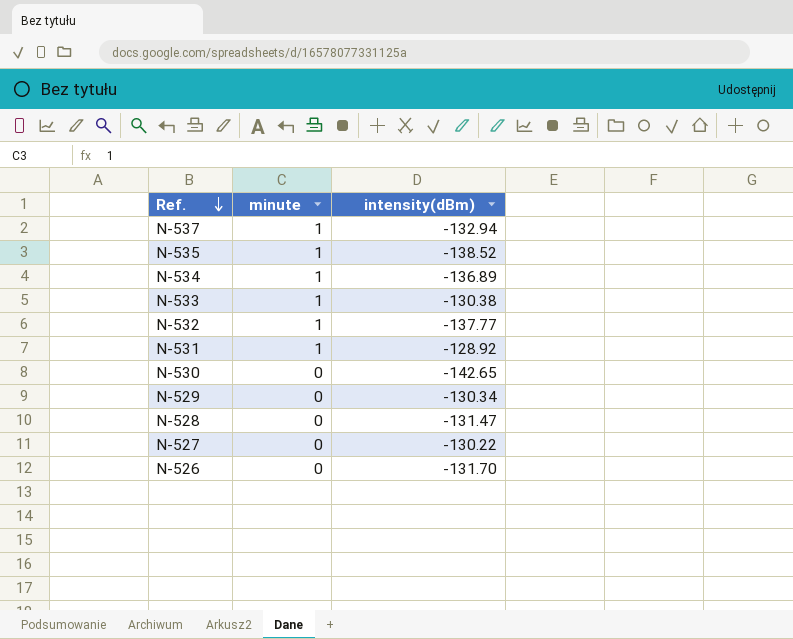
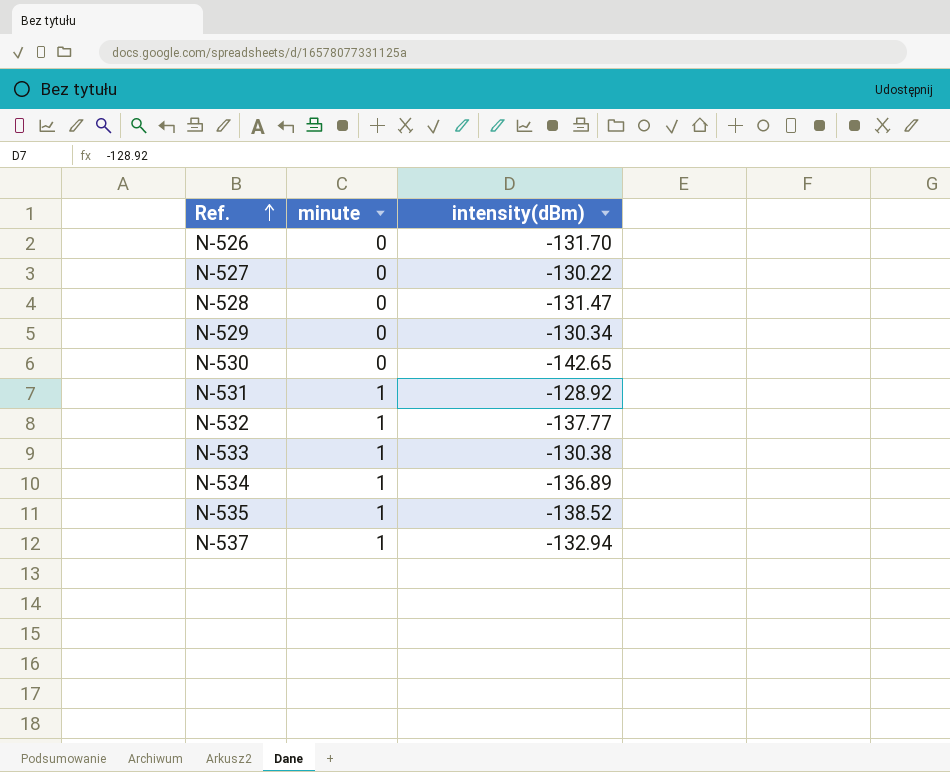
row order: Ref. descending -> Ref. ascending

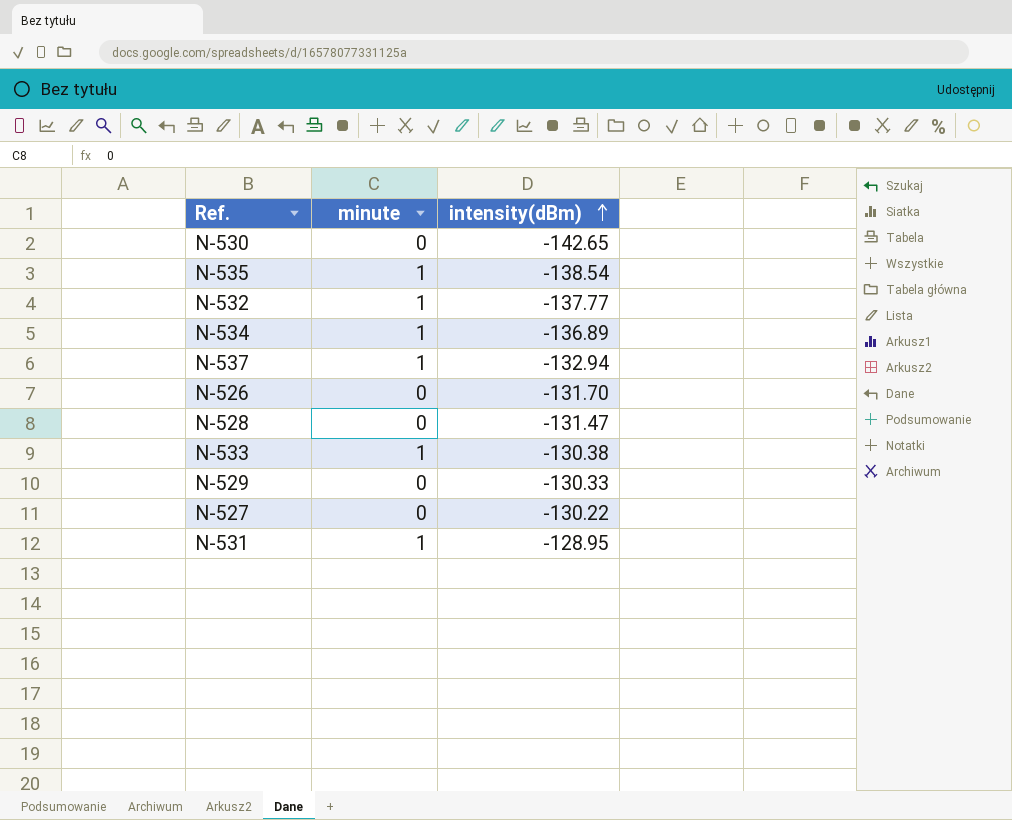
row order: Ref. ascending -> intensity(dBm) ascending
N-535 | intensity(dBm): -138.52 -> -138.54
N-529 | intensity(dBm): -130.34 -> -130.33
N-531 | intensity(dBm): -128.92 -> -128.95

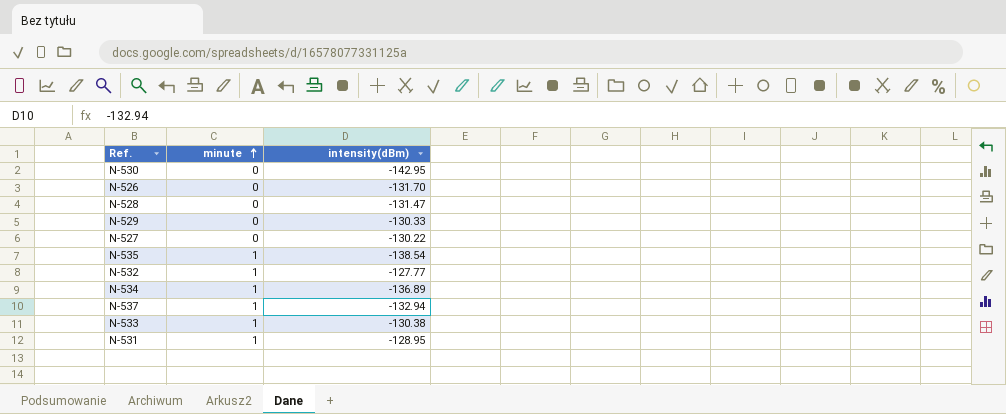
row order: intensity(dBm) ascending -> minute ascending
N-530 | intensity(dBm): -142.65 -> -142.95
N-532 | intensity(dBm): -137.77 -> -127.77

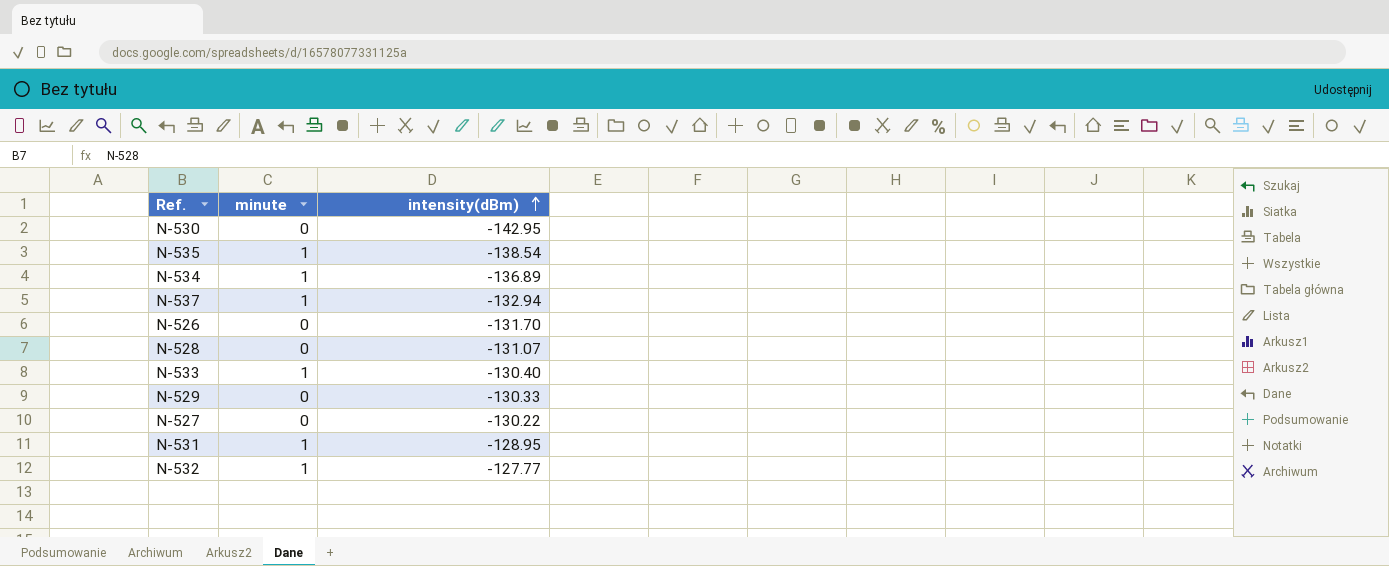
row order: minute ascending -> intensity(dBm) ascending
N-528 | intensity(dBm): -131.47 -> -131.07
N-533 | intensity(dBm): -130.38 -> -130.40

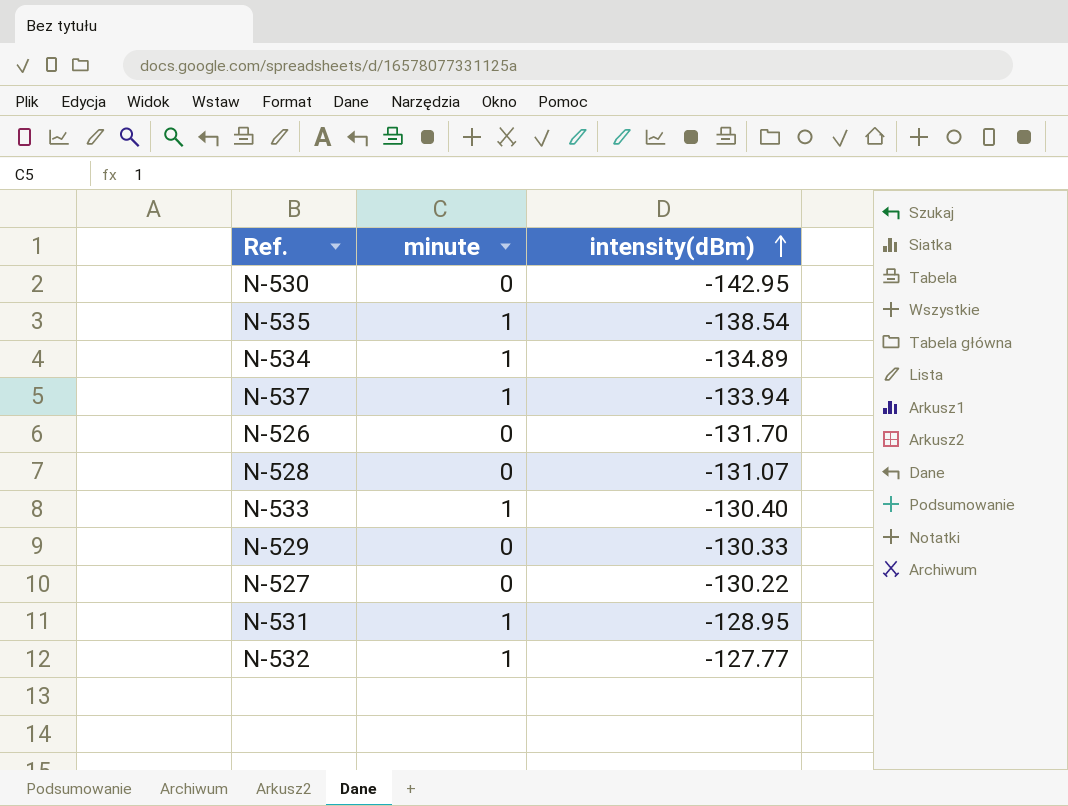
N-534 | intensity(dBm): -136.89 -> -134.89
N-537 | intensity(dBm): -132.94 -> -133.94

